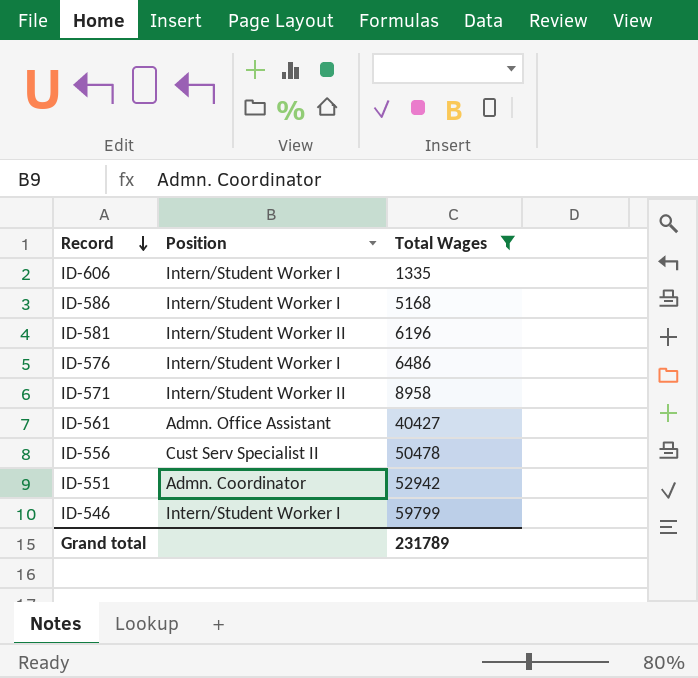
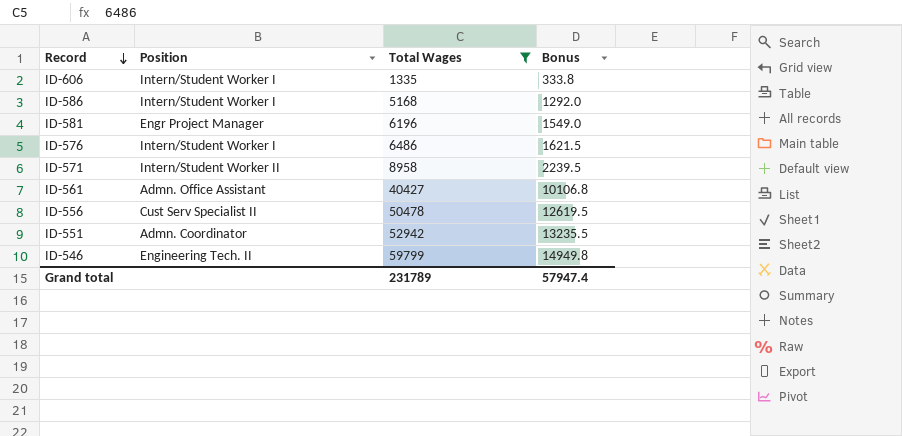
column Bonus | formula: none -> [Total Wages] * 0.25
ID-581 | Position: Intern/Student Worker II -> Engr Project Manager
ID-546 | Position: Intern/Student Worker I -> Engineering Tech. II

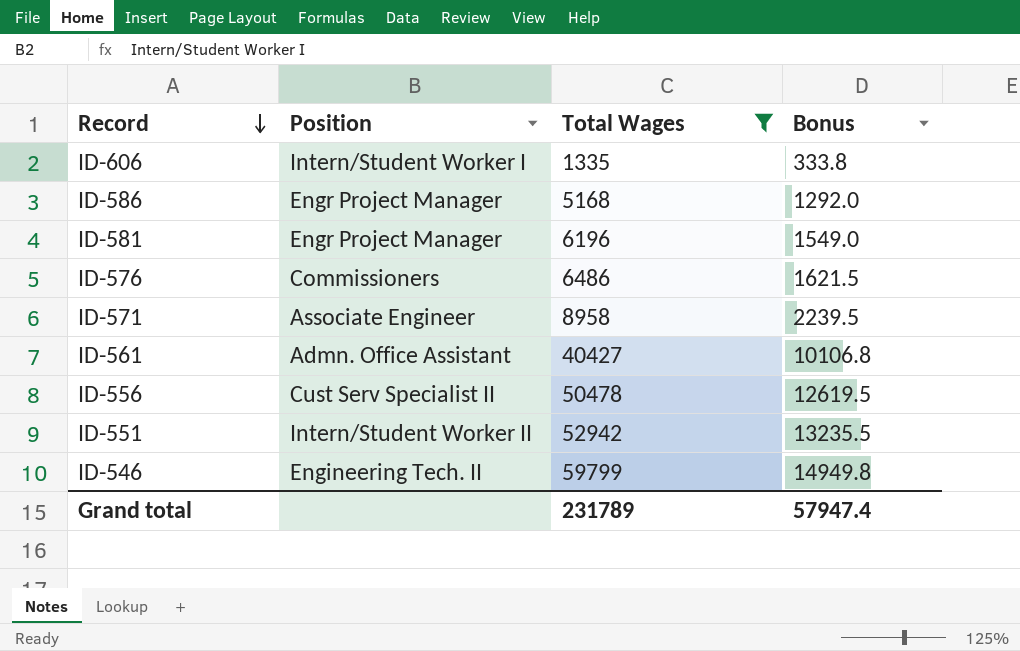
ID-586 | Position: Intern/Student Worker I -> Engr Project Manager
ID-576 | Position: Intern/Student Worker I -> Commissioners
ID-571 | Position: Intern/Student Worker II -> Associate Engineer
ID-551 | Position: Admn. Coordinator -> Intern/Student Worker II

